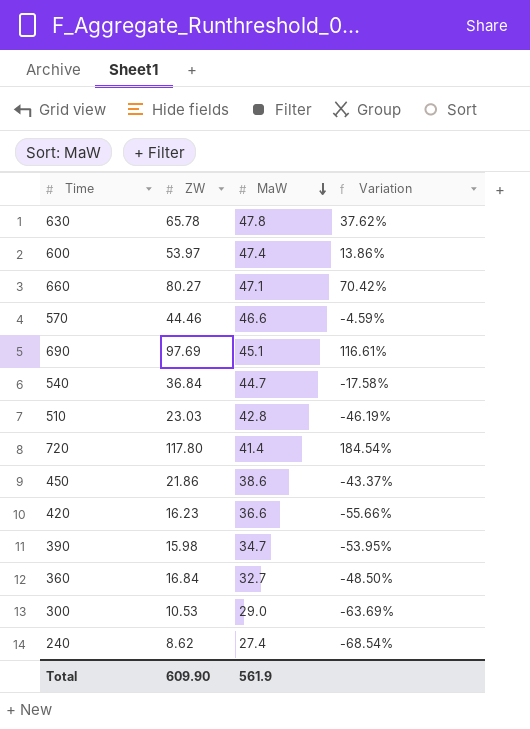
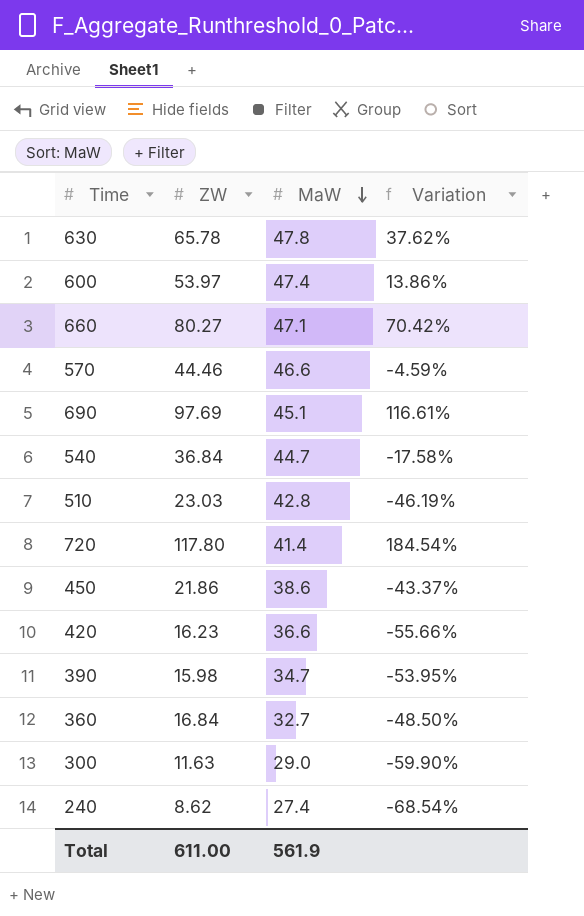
300 | ZW: 10.53 -> 11.63
300 | Variation: -63.69% -> -59.90%
Total | ZW: 609.90 -> 611.00

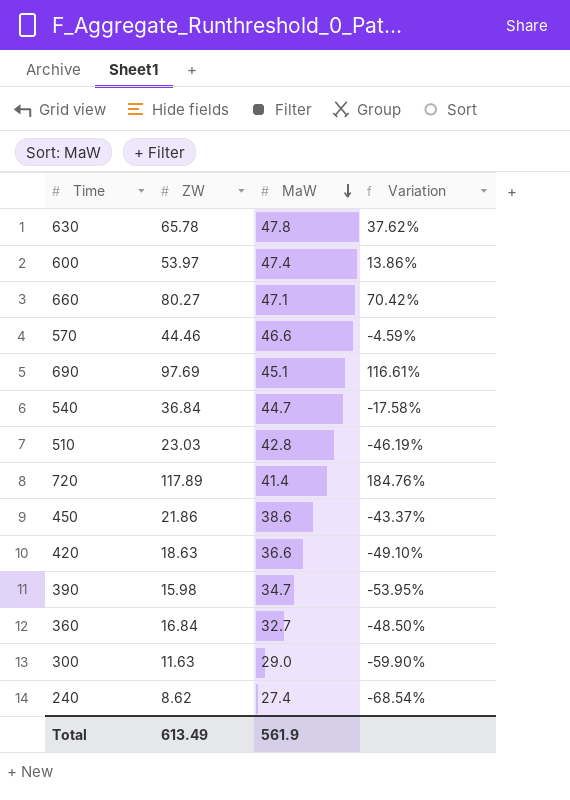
720 | ZW: 117.80 -> 117.89
720 | Variation: 184.54% -> 184.76%
420 | ZW: 16.23 -> 18.63
420 | Variation: -55.66% -> -49.10%
Total | ZW: 611.00 -> 613.49

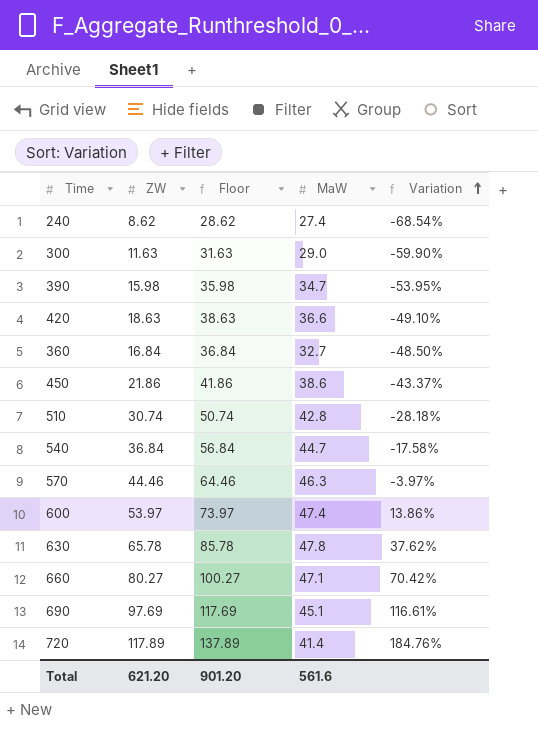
row order: MaW descending -> Variation ascending
column Floor | formula: none -> [ZW] + 20
510 | ZW: 23.03 -> 30.74
510 | Variation: -46.19% -> -28.18%
570 | MaW: 46.6 -> 46.3
570 | Variation: -4.59% -> -3.97%
Total | ZW: 613.49 -> 621.20
Total | MaW: 561.9 -> 561.6

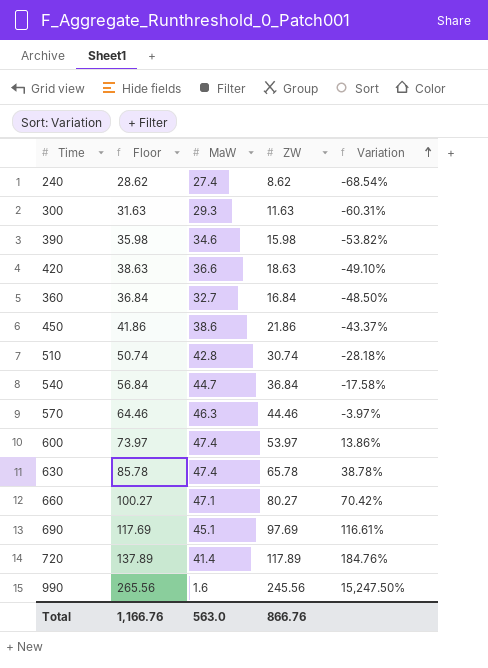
column ZW | position: 2 -> 4
300 | MaW: 29.0 -> 29.3
300 | Variation: -59.90% -> -60.31%
390 | MaW: 34.7 -> 34.6
390 | Variation: -53.95% -> -53.82%
630 | MaW: 47.8 -> 47.4
630 | Variation: 37.62% -> 38.78%
row 990: none -> 265.56 | 1.6 | 245.56 | 15,247.50%
Total | Floor: 901.20 -> 1,166.76
Total | MaW: 561.6 -> 563.0
Total | ZW: 621.20 -> 866.76

